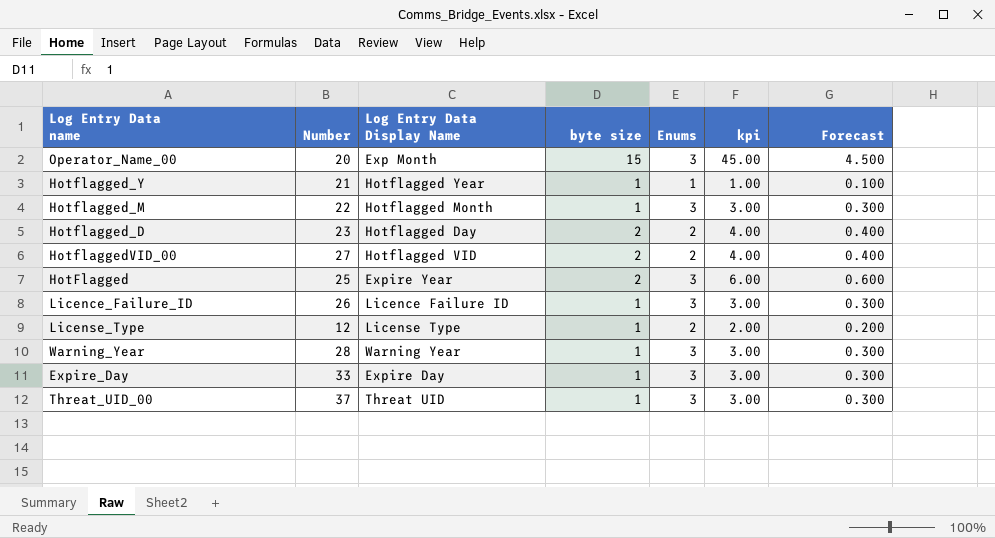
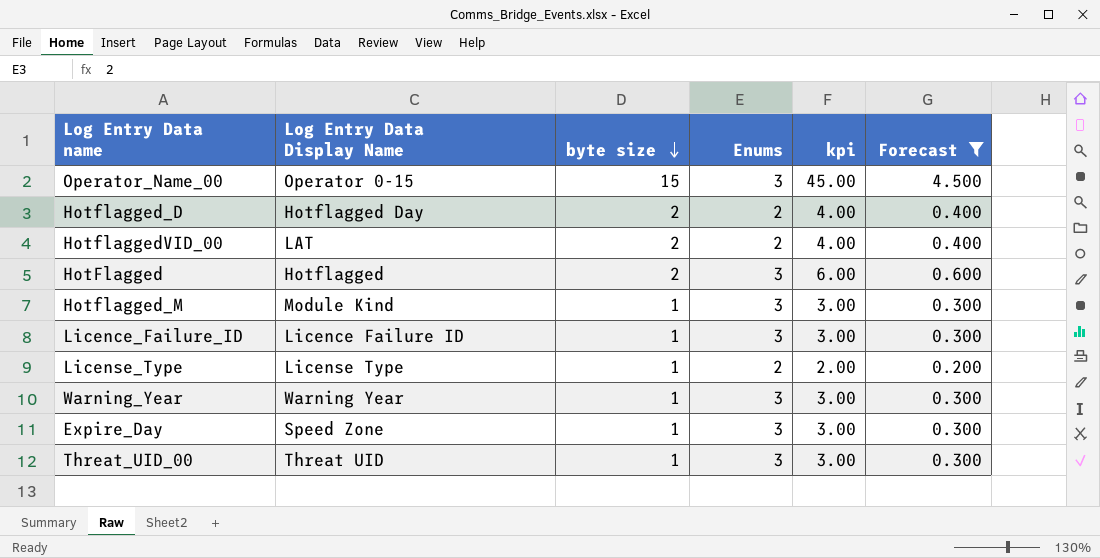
filter: none -> Forecast != 0.100
row order: none -> byte size descending
column Number | position: 2 -> none
Operator_Name_00 | Log Entry Data Display Name: Exp Month -> Operator 0-15
HotflaggedVID_00 | Log Entry Data Display Name: Hotflagged VID -> LAT
HotFlagged | Log Entry Data Display Name: Expire Year -> Hotflagged
Hotflagged_M | Log Entry Data Display Name: Hotflagged Month -> Module Kind
Expire_Day | Log Entry Data Display Name: Expire Day -> Speed Zone

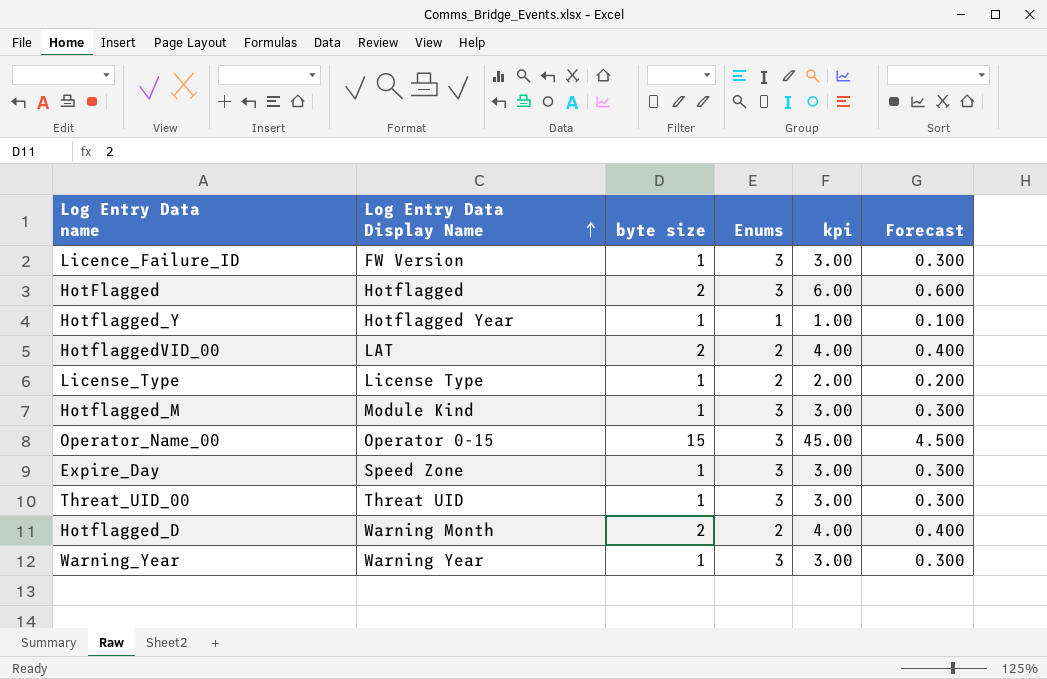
filter: Forecast != 0.100 -> none
row order: byte size descending -> Log Entry Data Display Name ascending
Licence_Failure_ID | Log Entry Data Display Name: Licence Failure ID -> FW Version
Hotflagged_D | Log Entry Data Display Name: Hotflagged Day -> Warning Month

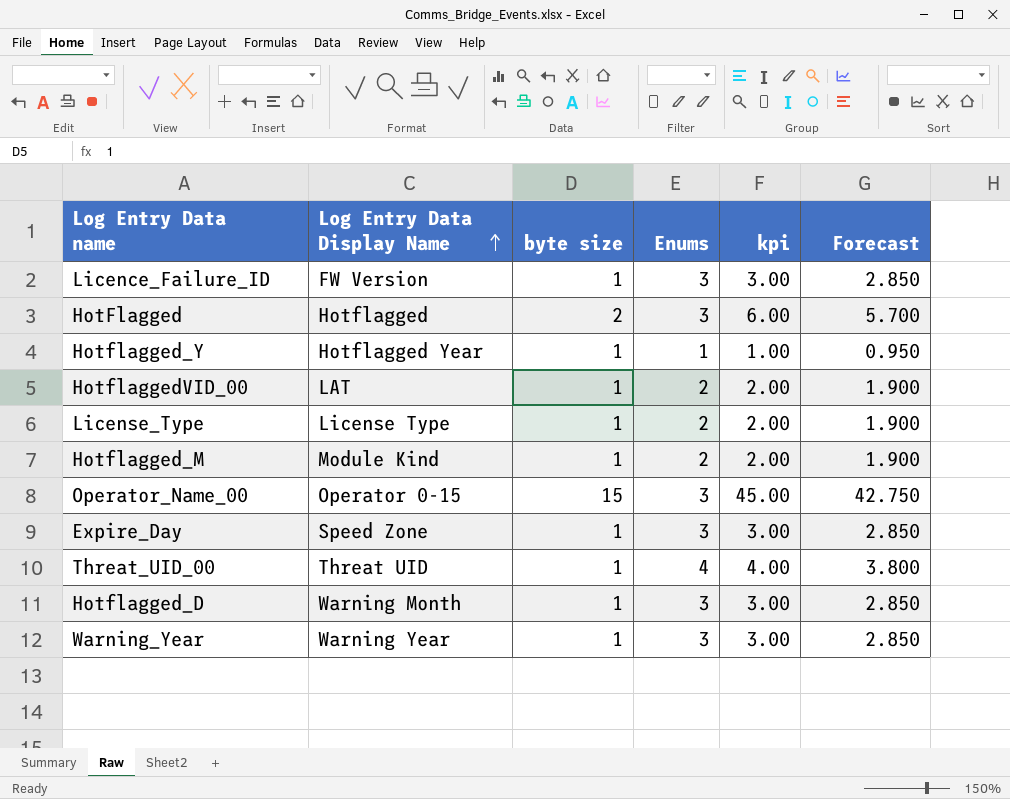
column Forecast | formula: [kpi] * 0.1 -> [kpi] * 0.95
HotflaggedVID_00 | byte size: 2 -> 1
HotflaggedVID_00 | kpi: 4.00 -> 2.00
Hotflagged_M | Enums: 3 -> 2
Hotflagged_M | kpi: 3.00 -> 2.00
Threat_UID_00 | Enums: 3 -> 4
Threat_UID_00 | kpi: 3.00 -> 4.00
Hotflagged_D | byte size: 2 -> 1
Hotflagged_D | Enums: 2 -> 3
Hotflagged_D | kpi: 4.00 -> 3.00

